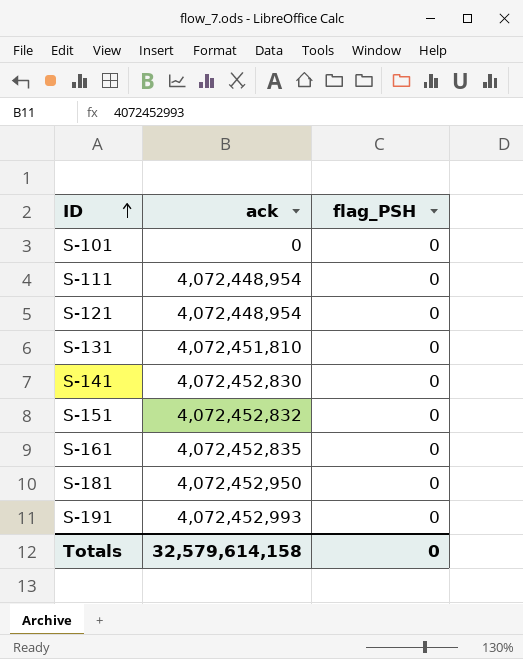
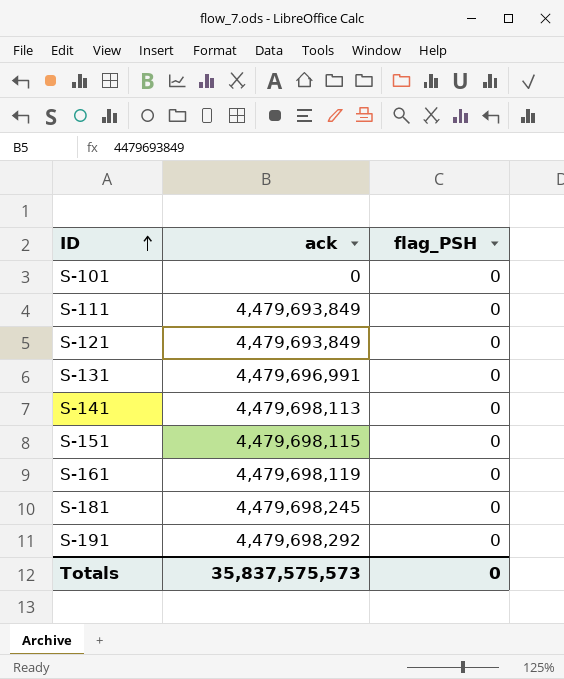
S-111 | ack: 4,072,448,954 -> 4,479,693,849
S-121 | ack: 4,072,448,954 -> 4,479,693,849
S-131 | ack: 4,072,451,810 -> 4,479,696,991
S-141 | ack: 4,072,452,830 -> 4,479,698,113
S-151 | ack: 4,072,452,832 -> 4,479,698,115
S-161 | ack: 4,072,452,835 -> 4,479,698,119
S-181 | ack: 4,072,452,950 -> 4,479,698,245
S-191 | ack: 4,072,452,993 -> 4,479,698,292
Totals | ack: 32,579,614,158 -> 35,837,575,573

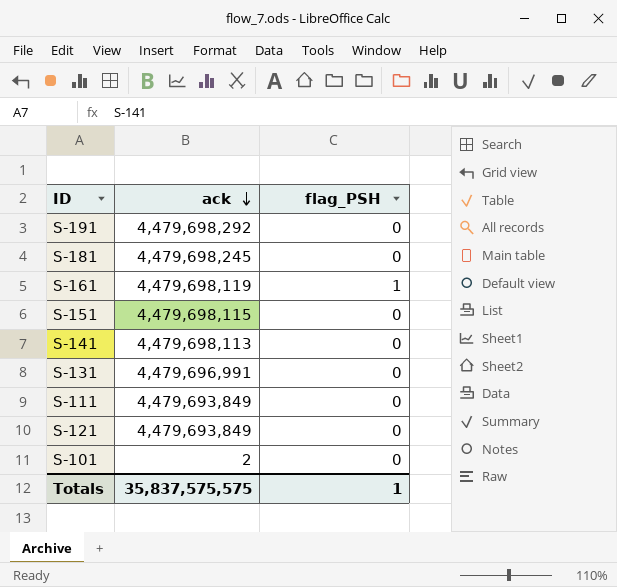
row order: ID ascending -> ack descending
S-161 | flag_PSH: 0 -> 1
S-101 | ack: 0 -> 2
Totals | ack: 35,837,575,573 -> 35,837,575,575
Totals | flag_PSH: 0 -> 1

